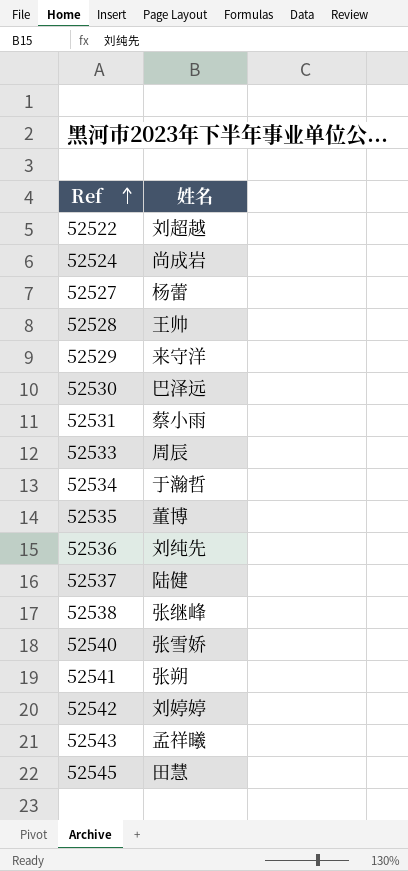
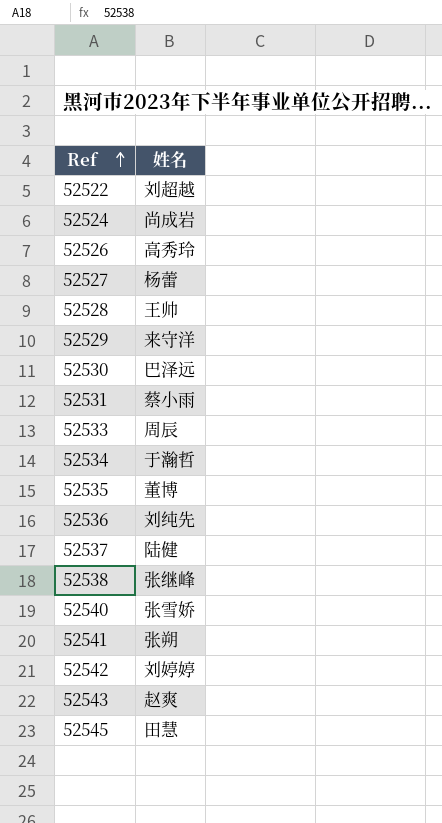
row 52526: none -> 高秀玲
52543 | 姓名: 孟祥曦 -> 赵爽

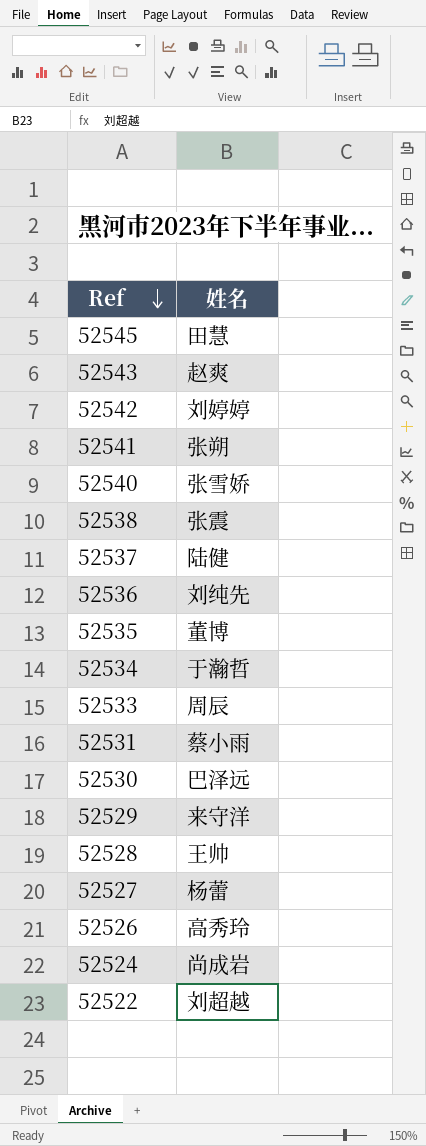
row order: Ref ascending -> Ref descending
52538 | 姓名: 张继峰 -> 张震

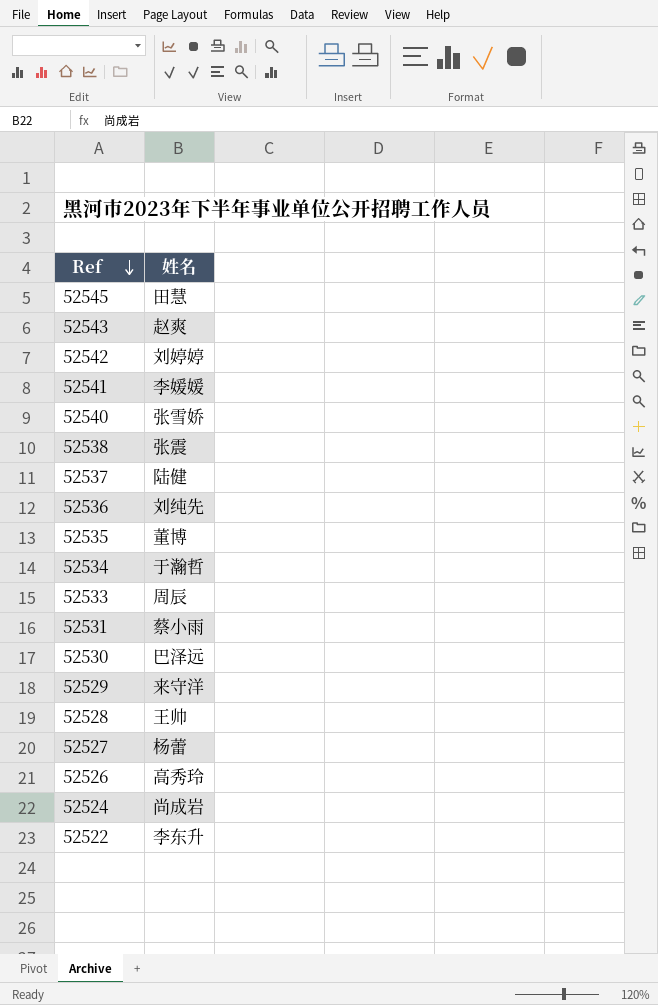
52541 | 姓名: 张朔 -> 李媛媛
52522 | 姓名: 刘超越 -> 李东升

